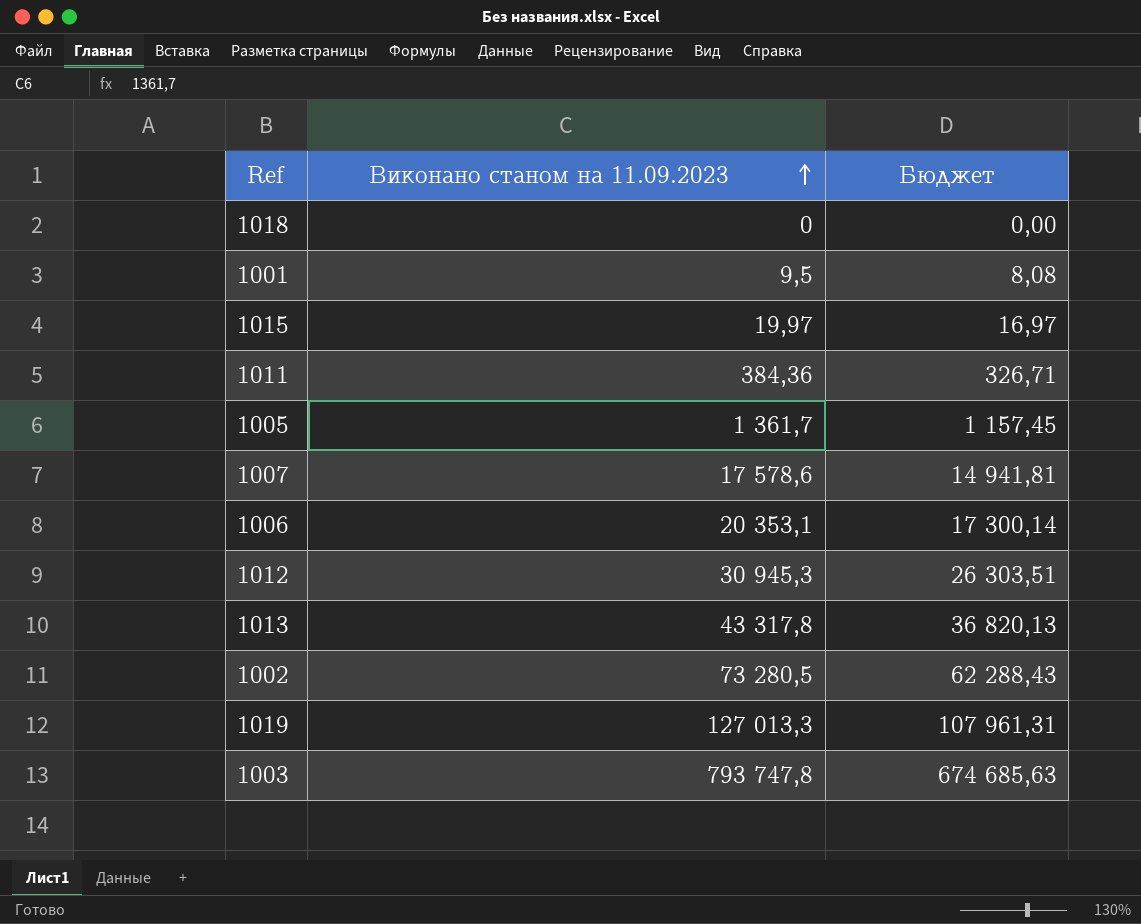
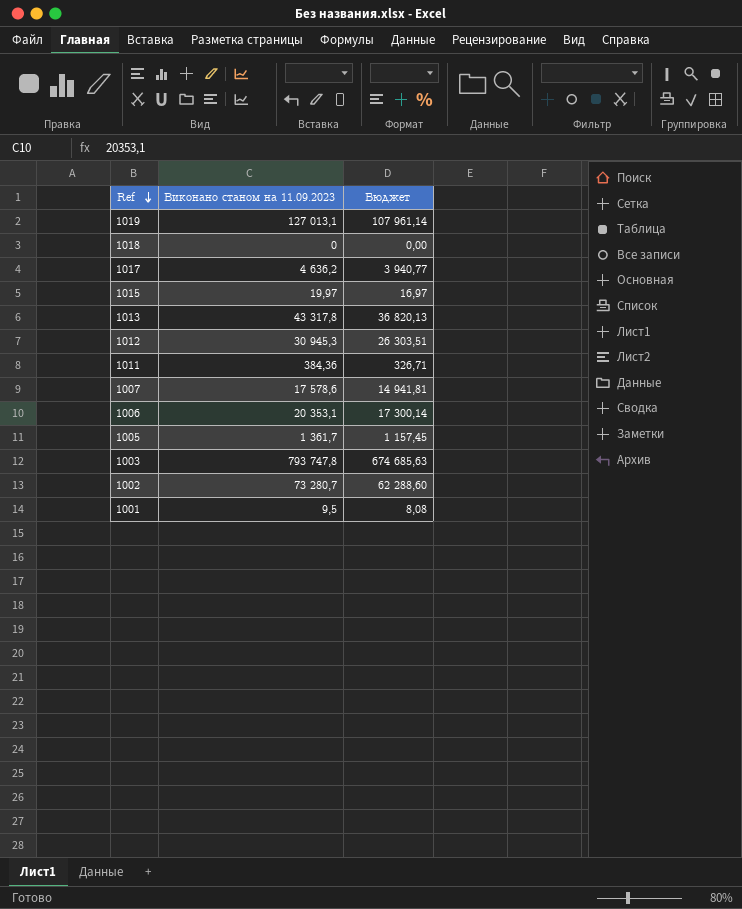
row order: Виконано станом на 11.09.2023 ascending -> Ref descending
1019 | Виконано станом на 11.09.2023: 127 013,3 -> 127 013,1
1019 | Бюджет: 107 961,31 -> 107 961,14
row 1017: none -> 4 636,2 | 3 940,77
1002 | Виконано станом на 11.09.2023: 73 280,5 -> 73 280,7
1002 | Бюджет: 62 288,43 -> 62 288,60

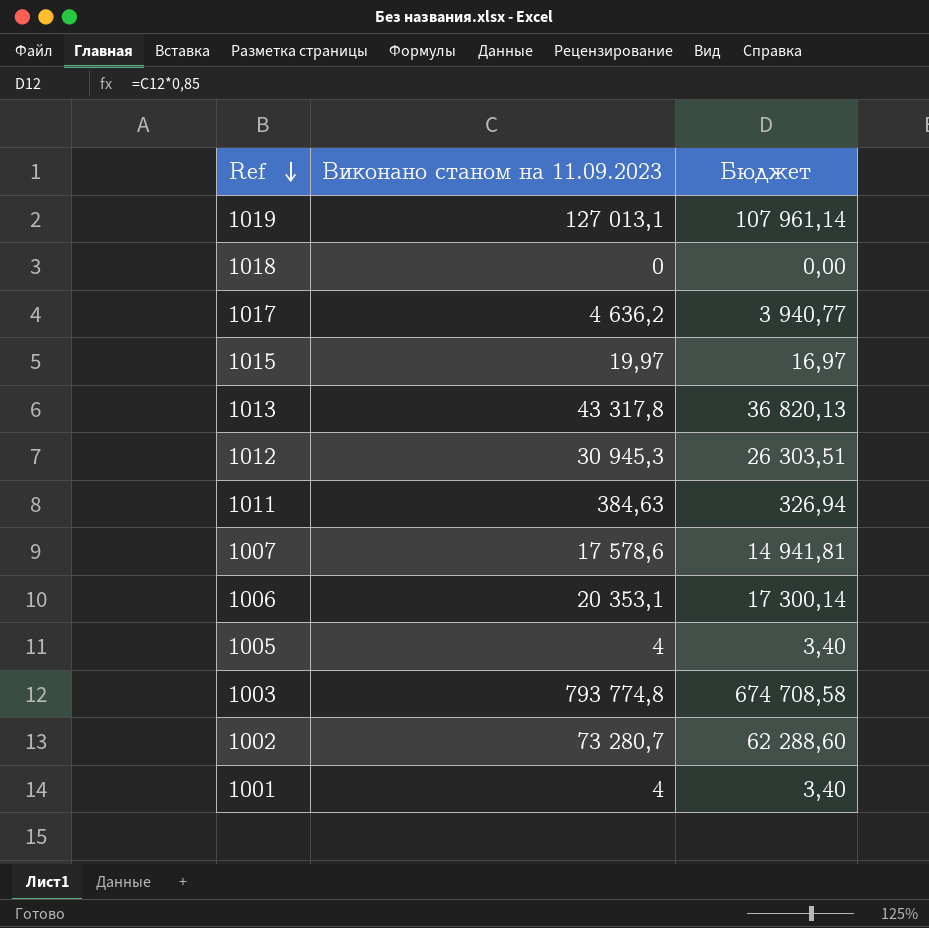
1011 | Виконано станом на 11.09.2023: 384,36 -> 384,63
1011 | Бюджет: 326,71 -> 326,94
1005 | Виконано станом на 11.09.2023: 1 361,7 -> 4
1005 | Бюджет: 1 157,45 -> 3,40
1003 | Виконано станом на 11.09.2023: 793 747,8 -> 793 774,8
1003 | Бюджет: 674 685,63 -> 674 708,58
1001 | Виконано станом на 11.09.2023: 9,5 -> 4
1001 | Бюджет: 8,08 -> 3,40

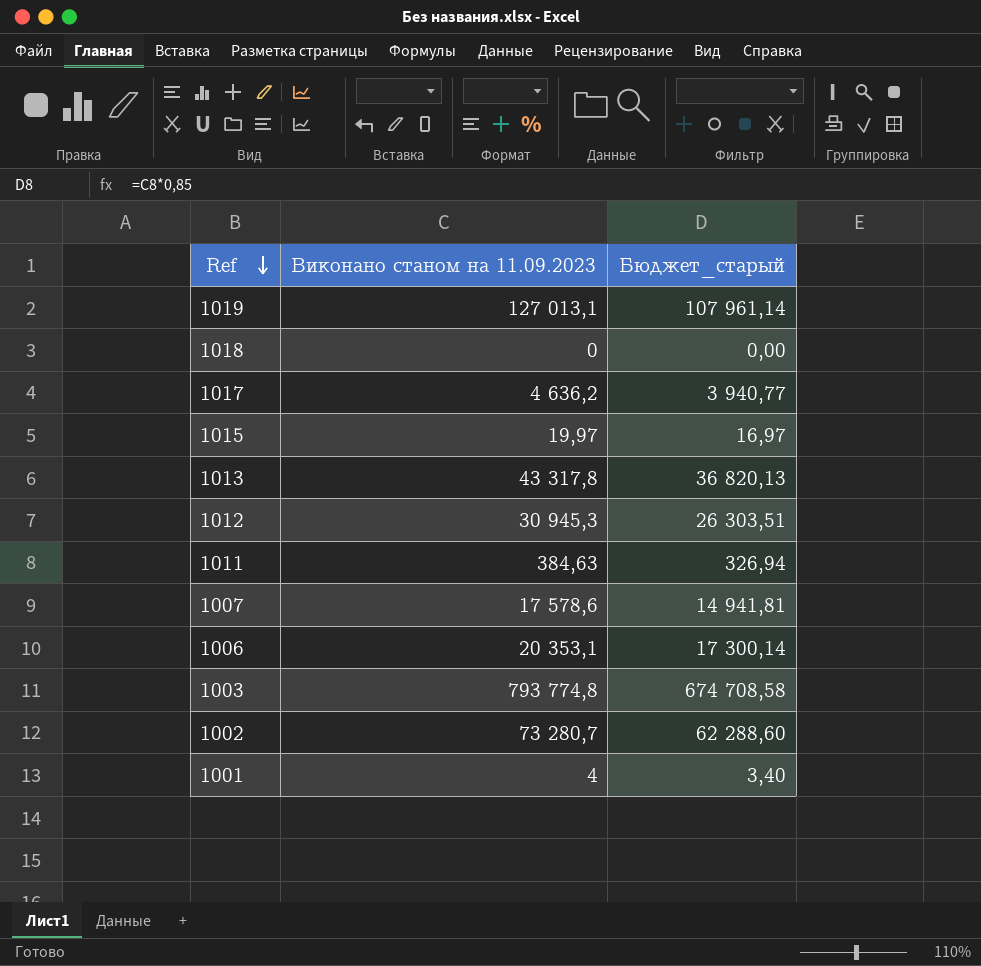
column name: Бюджет -> Бюджет_старый
row 1005: 4 | 3,40 -> none

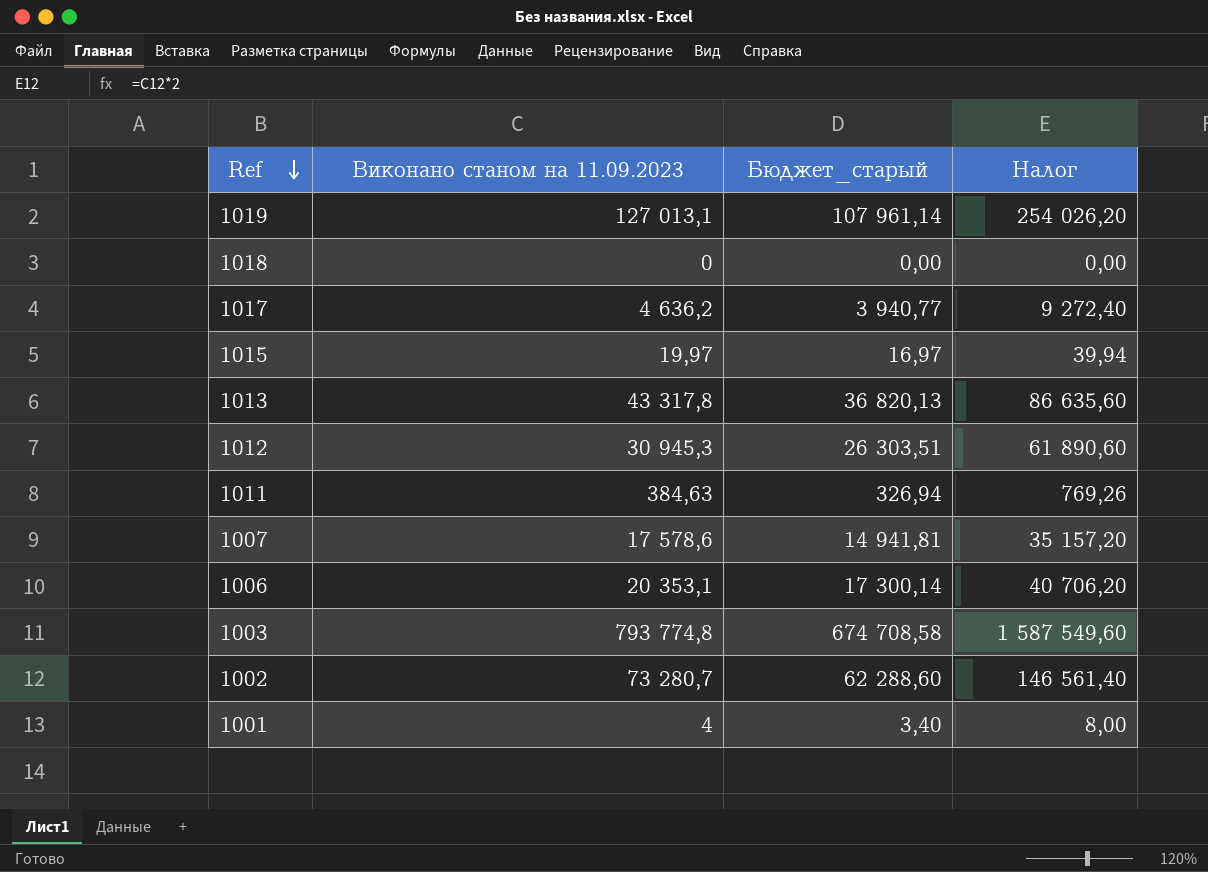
column Налог | formula: none -> [Виконано станом на 11.09.2023] * 2

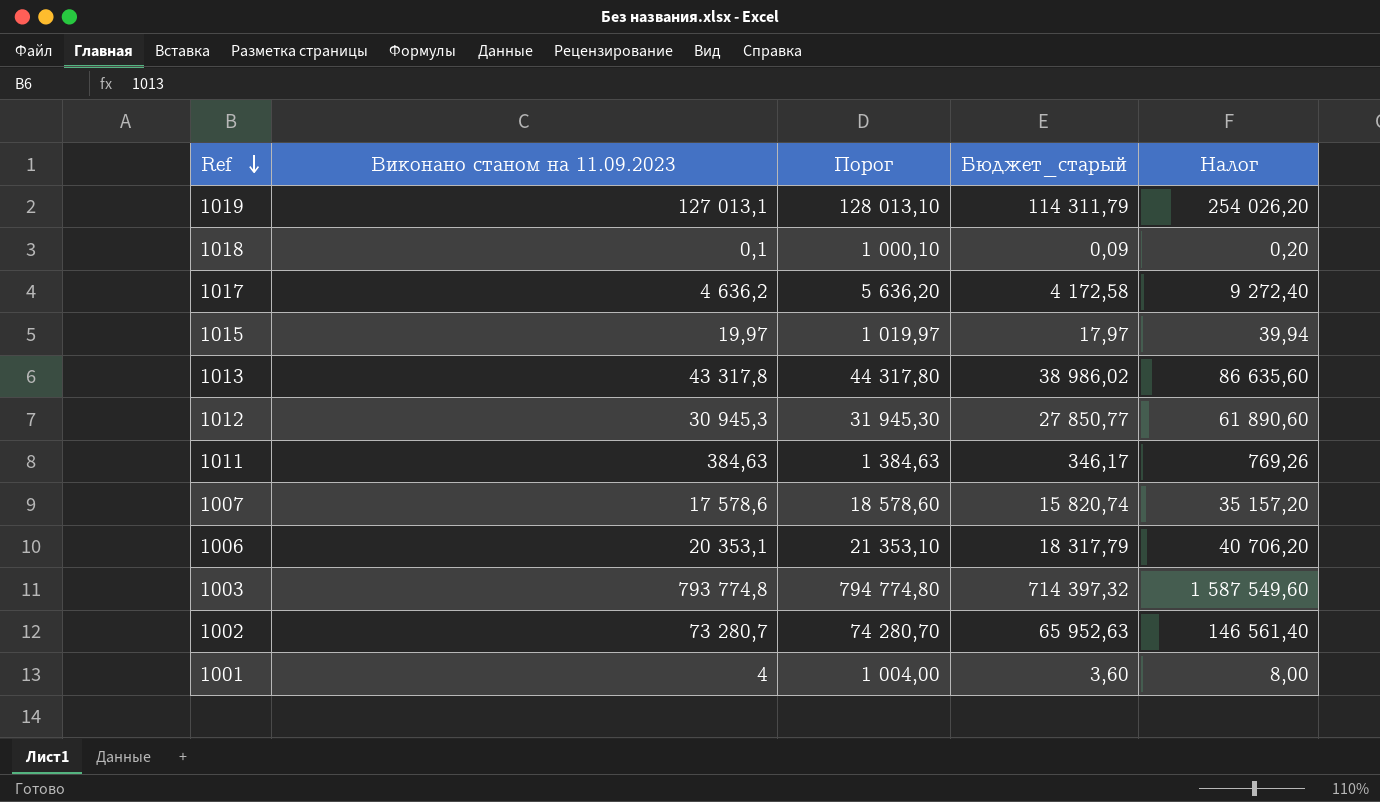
column Порог | formula: none -> [Виконано станом на 11.09.2023] + 1000
column Бюджет_старый | formula: [Виконано станом на 11.09.2023] * 0,85 -> [Виконано станом на 11.09.2023] * 0,9
1018 | Виконано станом на 11.09.2023: 0 -> 0,1
1018 | Налог: 0,00 -> 0,20

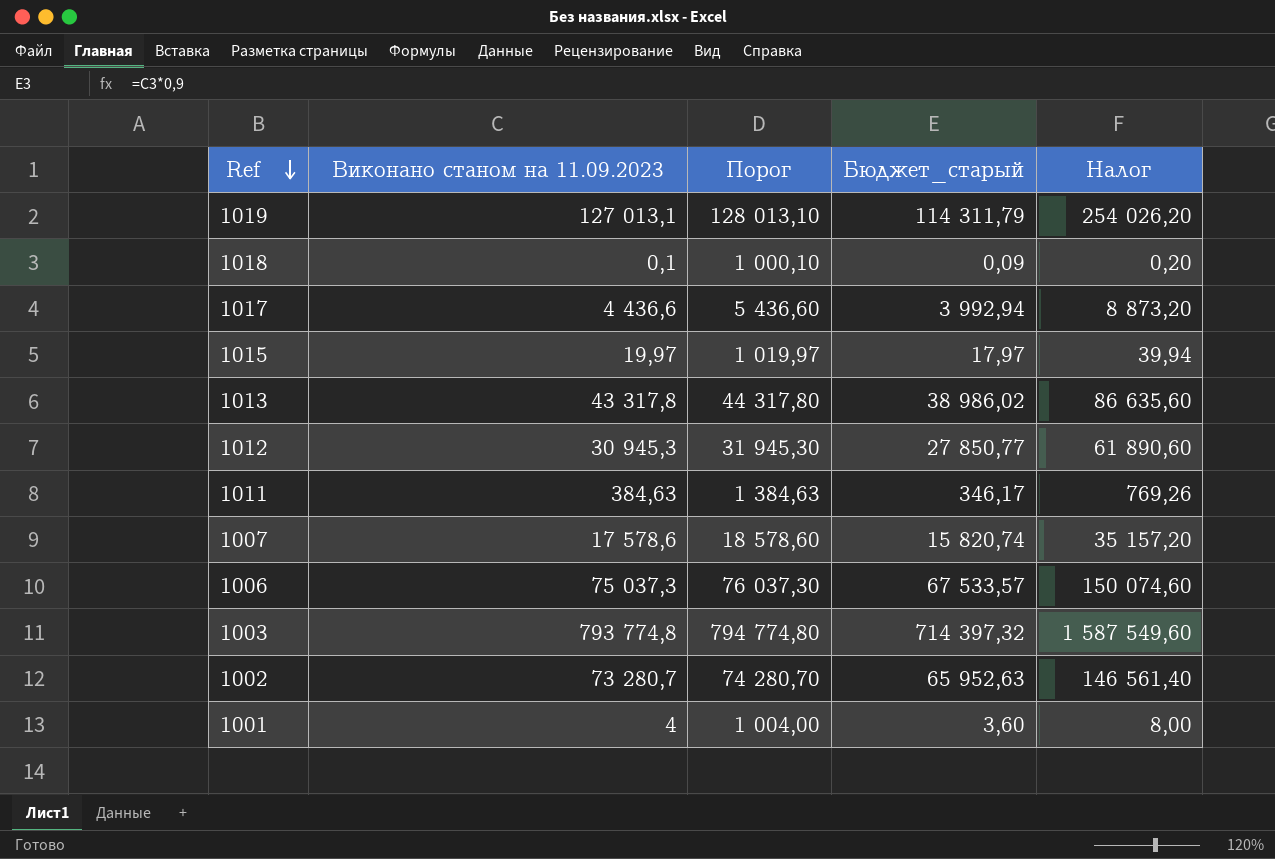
1017 | Виконано станом на 11.09.2023: 4 636,2 -> 4 436,6
1017 | Порог: 5 636,20 -> 5 436,60
1017 | Бюджет_старый: 4 172,58 -> 3 992,94
1017 | Налог: 9 272,40 -> 8 873,20
1006 | Виконано станом на 11.09.2023: 20 353,1 -> 75 037,3
1006 | Порог: 21 353,10 -> 76 037,30
1006 | Бюджет_старый: 18 317,79 -> 67 533,57
1006 | Налог: 40 706,20 -> 150 074,60

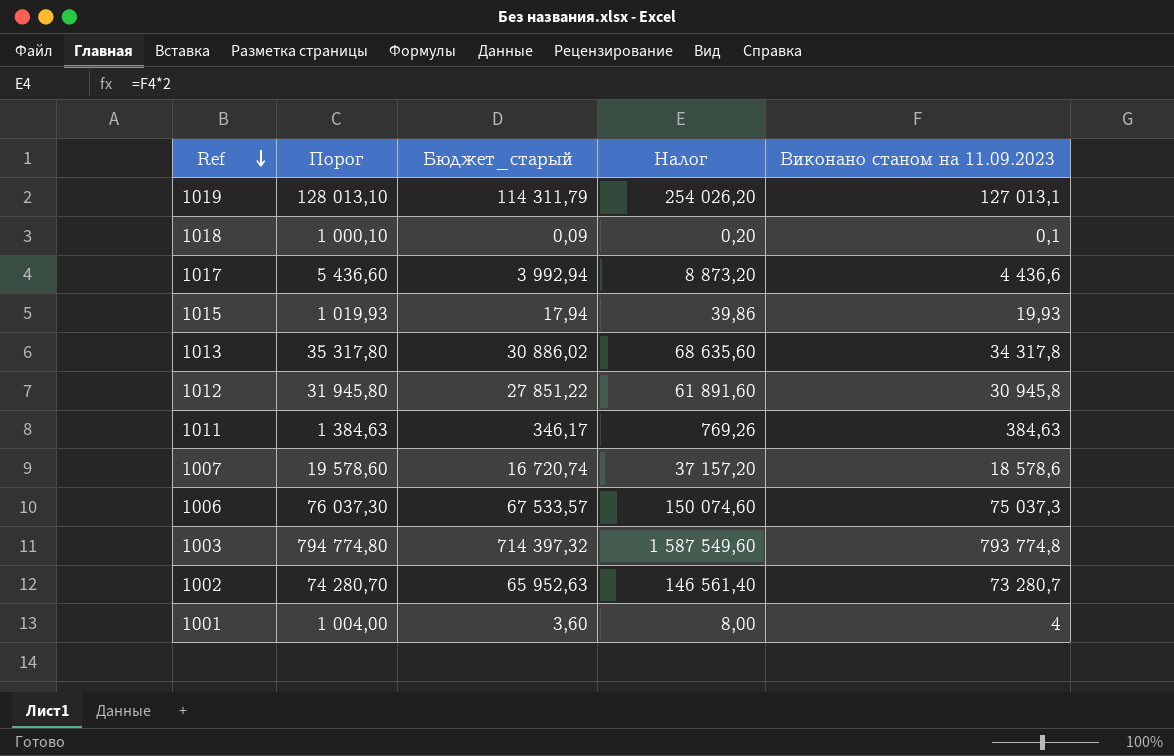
column Виконано станом на 11.09.2023 | position: 2 -> 5
1015 | Порог: 1 019,97 -> 1 019,93
1015 | Бюджет_старый: 17,97 -> 17,94
1015 | Налог: 39,94 -> 39,86
1015 | Виконано станом на 11.09.2023: 19,97 -> 19,93
1013 | Порог: 44 317,80 -> 35 317,80
1013 | Бюджет_старый: 38 986,02 -> 30 886,02
1013 | Налог: 86 635,60 -> 68 635,60
1013 | Виконано станом на 11.09.2023: 43 317,8 -> 34 317,8
1012 | Порог: 31 945,30 -> 31 945,80
1012 | Бюджет_старый: 27 850,77 -> 27 851,22
1012 | Налог: 61 890,60 -> 61 891,60
1012 | Виконано станом на 11.09.2023: 30 945,3 -> 30 945,8
1007 | Порог: 18 578,60 -> 19 578,60
1007 | Бюджет_старый: 15 820,74 -> 16 720,74
1007 | Налог: 35 157,20 -> 37 157,20
1007 | Виконано станом на 11.09.2023: 17 578,6 -> 18 578,6

